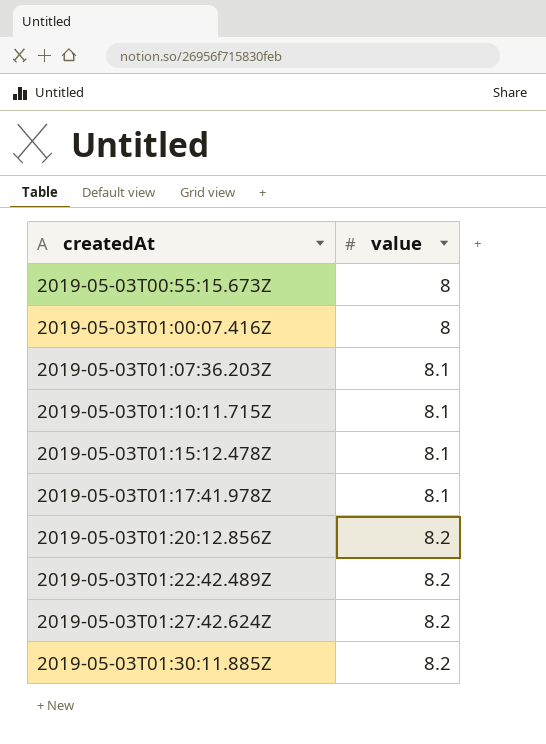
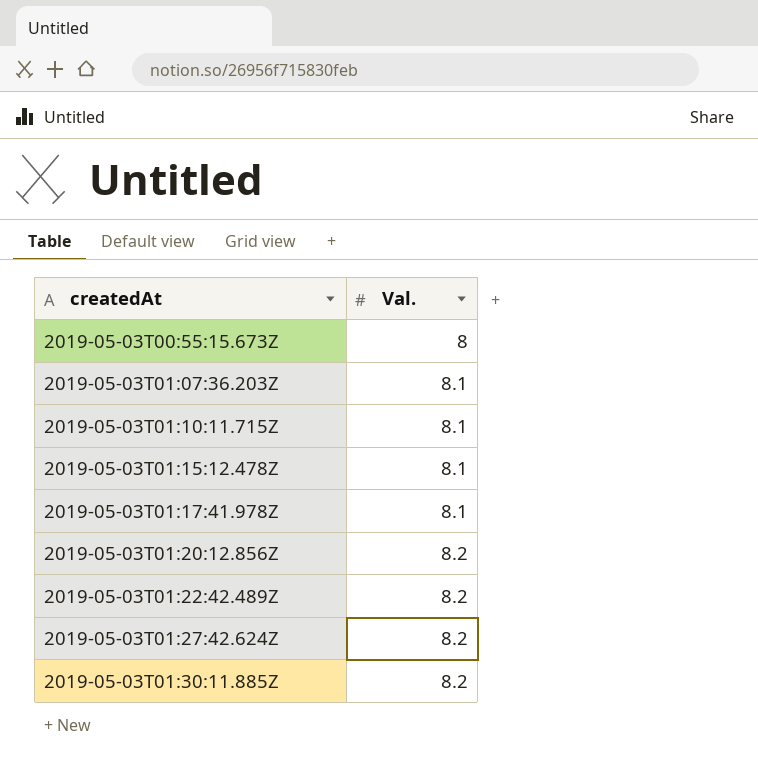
column name: value -> Val.
row 2019-05-03T01:00:07.416Z: 8 -> none

